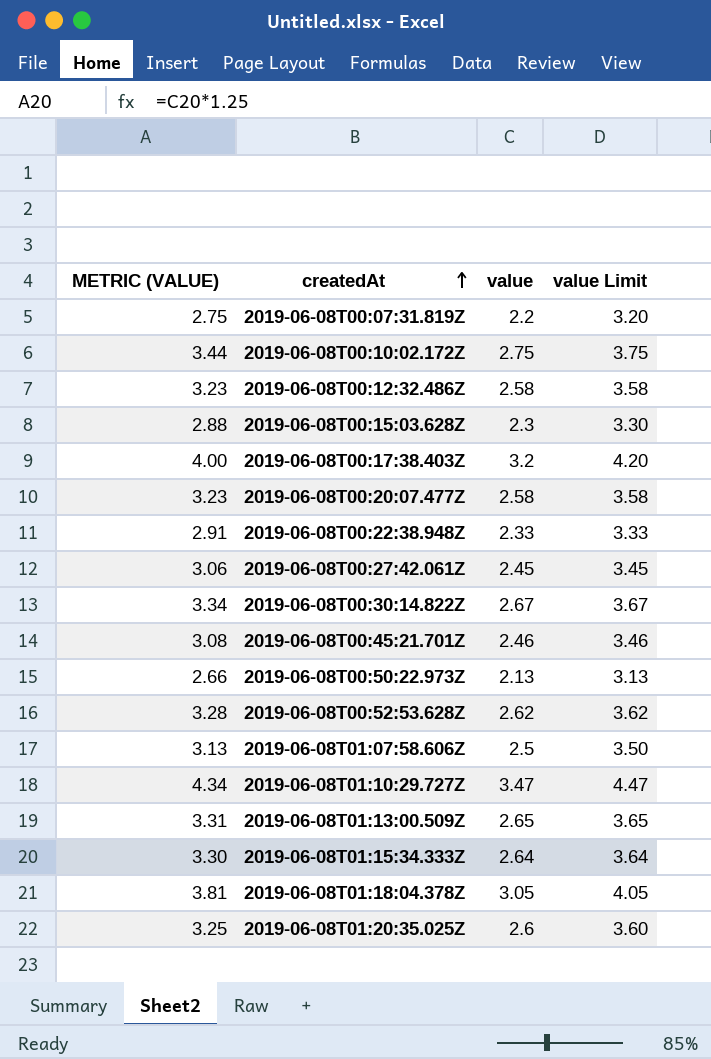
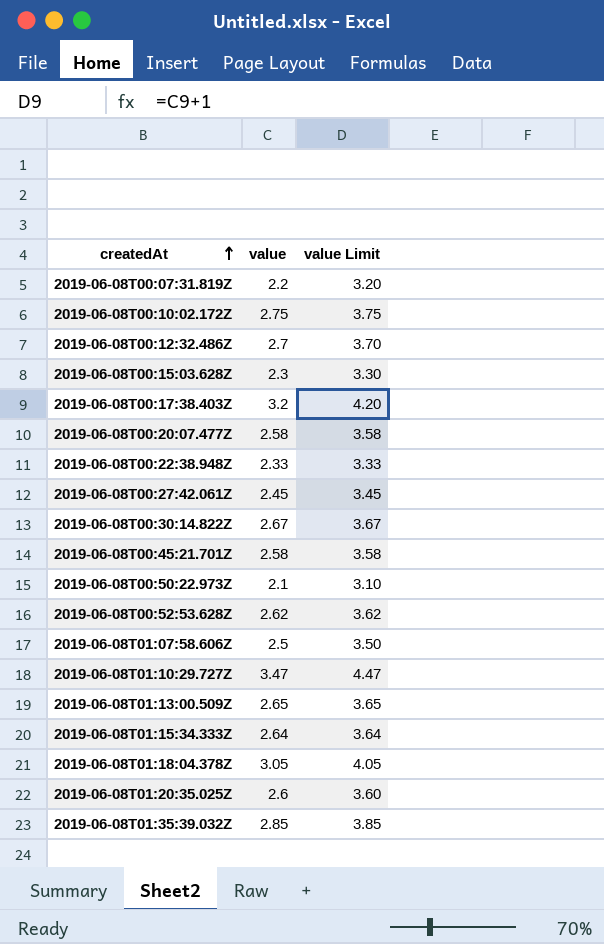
column METRIC (VALUE) | formula: [value] * 1.25 -> none
2019-06-08T00:12:32.486Z | value: 2.58 -> 2.7
2019-06-08T00:12:32.486Z | value Limit: 3.58 -> 3.70
2019-06-08T00:45:21.701Z | value: 2.46 -> 2.58
2019-06-08T00:45:21.701Z | value Limit: 3.46 -> 3.58
2019-06-08T00:50:22.973Z | value: 2.13 -> 2.1
2019-06-08T00:50:22.973Z | value Limit: 3.13 -> 3.10
row 2019-06-08T01:35:39.032Z: none -> 2.85 | 3.85

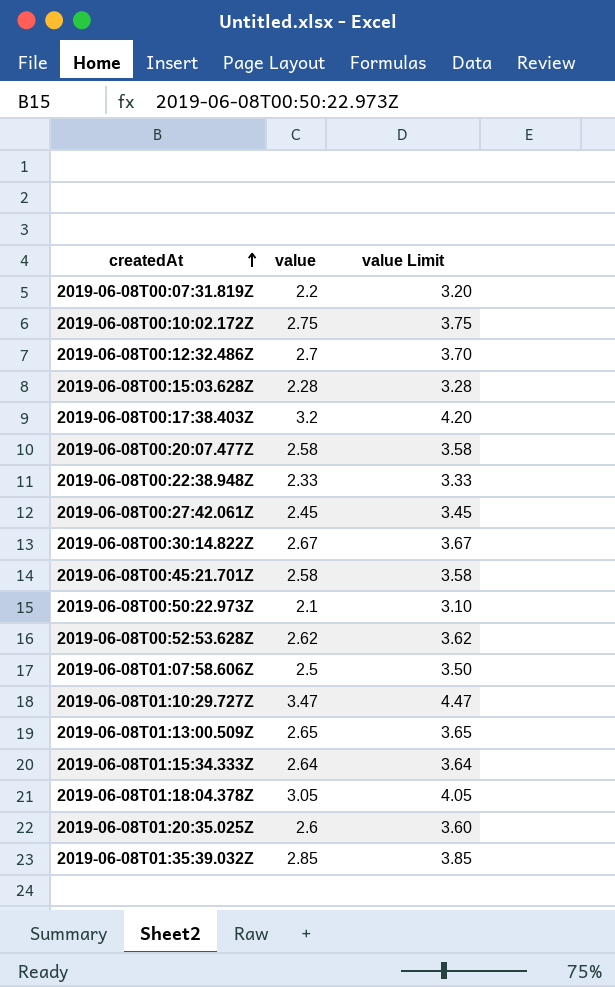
2019-06-08T00:15:03.628Z | value: 2.3 -> 2.28
2019-06-08T00:15:03.628Z | value Limit: 3.30 -> 3.28

